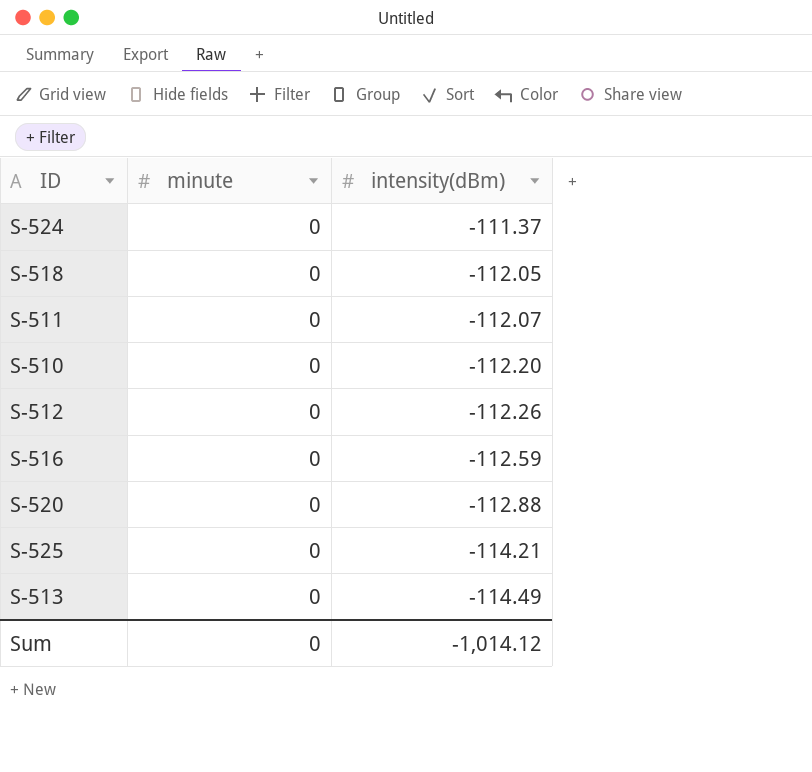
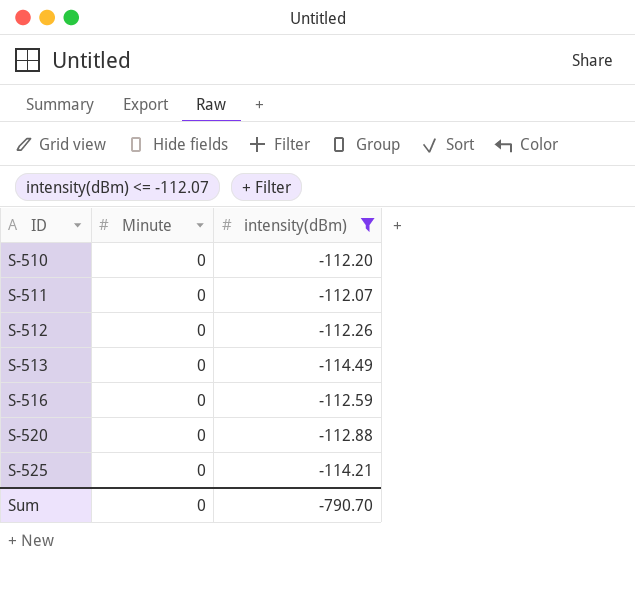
filter: none -> intensity(dBm) <= -112.07
row order: intensity(dBm) descending -> ID ascending
column name: minute -> Minute
Sum | intensity(dBm): -1,014.12 -> -790.70

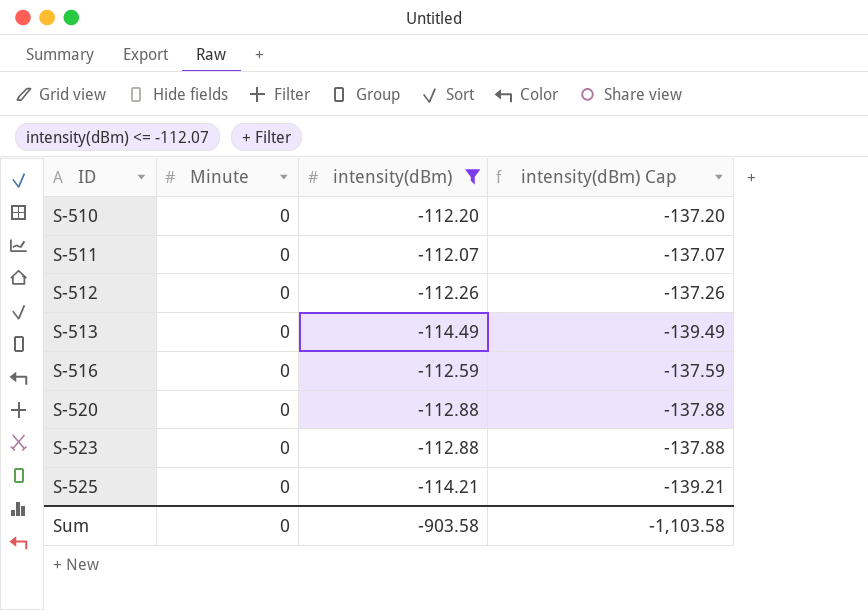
column intensity(dBm) Cap | formula: none -> [intensity(dBm)] - 25
row S-523: none -> 0 | -112.88 | -137.88
Sum | intensity(dBm): -790.70 -> -903.58

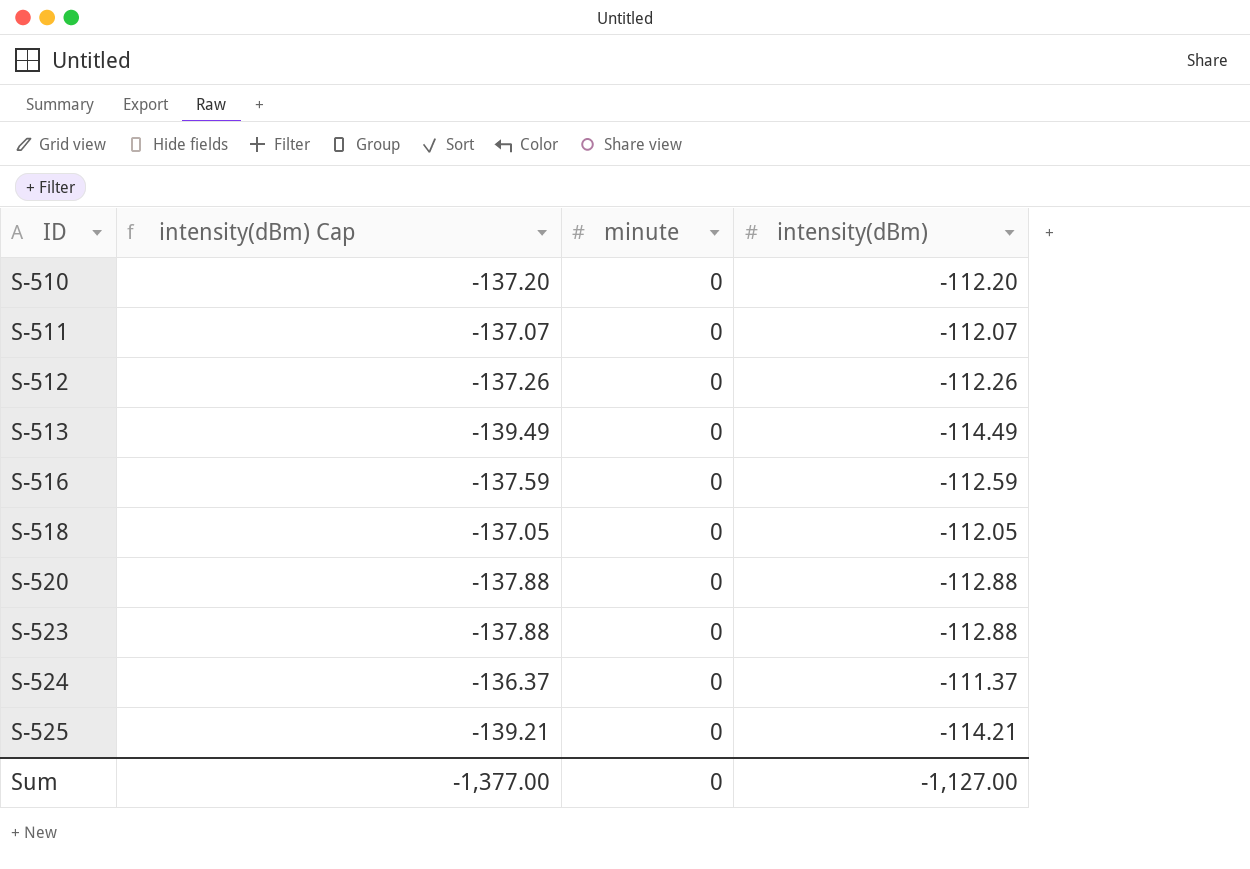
filter: intensity(dBm) <= -112.07 -> none
column intensity(dBm) Cap | position: 4 -> 2
column name: Minute -> minute
Sum | intensity(dBm) Cap: -1,103.58 -> -1,377.00
Sum | intensity(dBm): -903.58 -> -1,127.00

